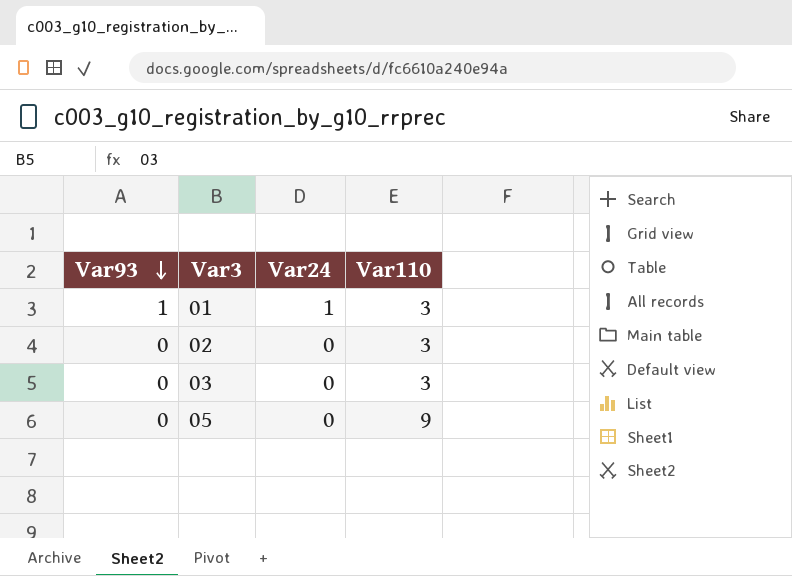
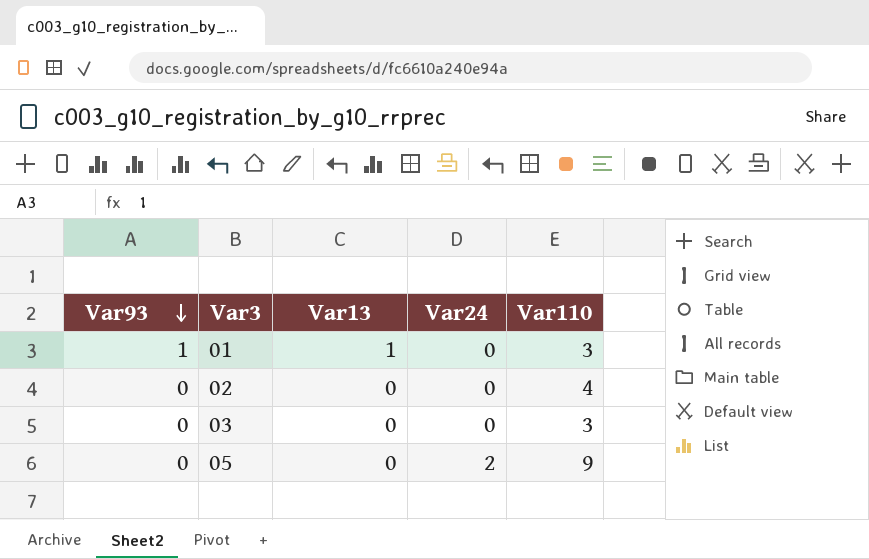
column Var13 | position: none -> 3
01 | Var24: 1 -> 0
02 | Var110: 3 -> 4
05 | Var24: 0 -> 2

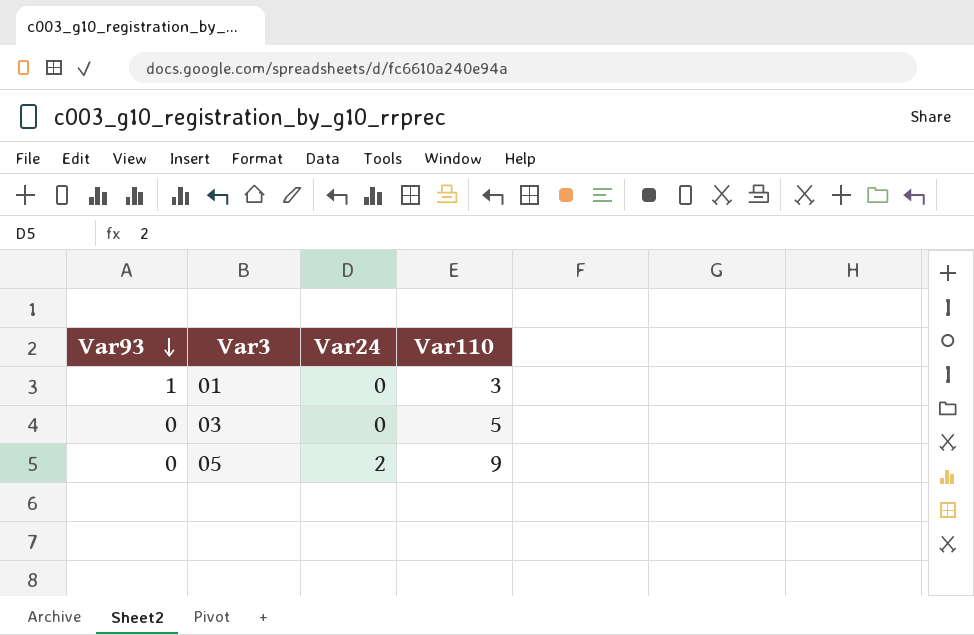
column Var13 | position: 3 -> none
row 02: 0 | 0 | 0 | 4 -> none
03 | Var110: 3 -> 5

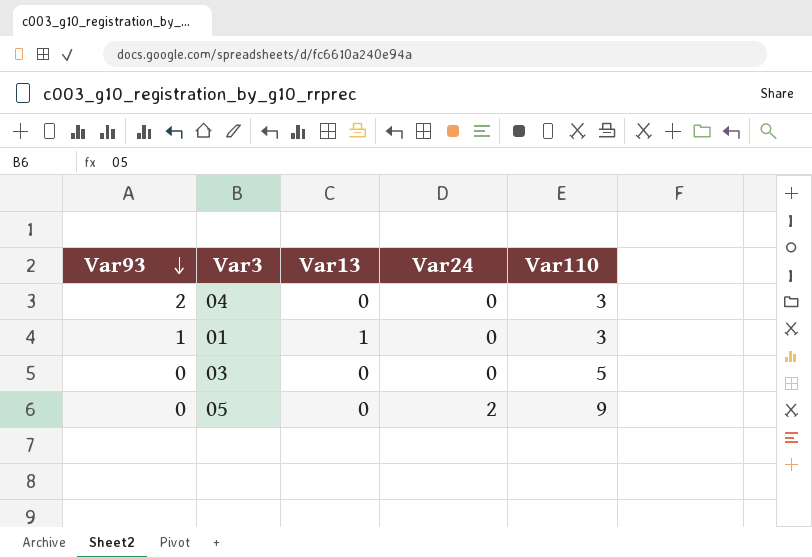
column Var13 | position: none -> 3
row 04: none -> 2 | 0 | 0 | 3

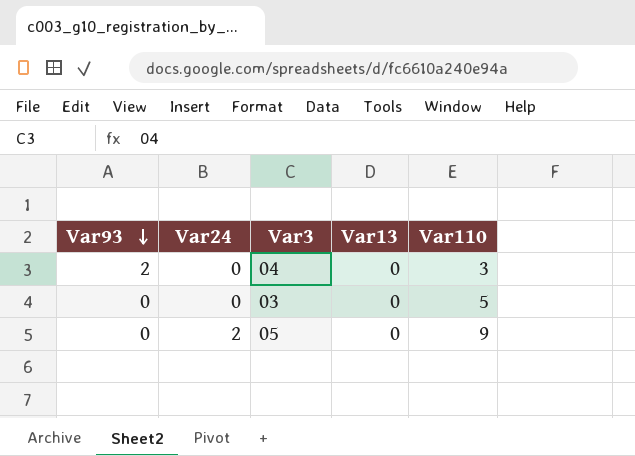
column Var24 | position: 4 -> 2
row 01: 1 | 1 | 0 | 3 -> none

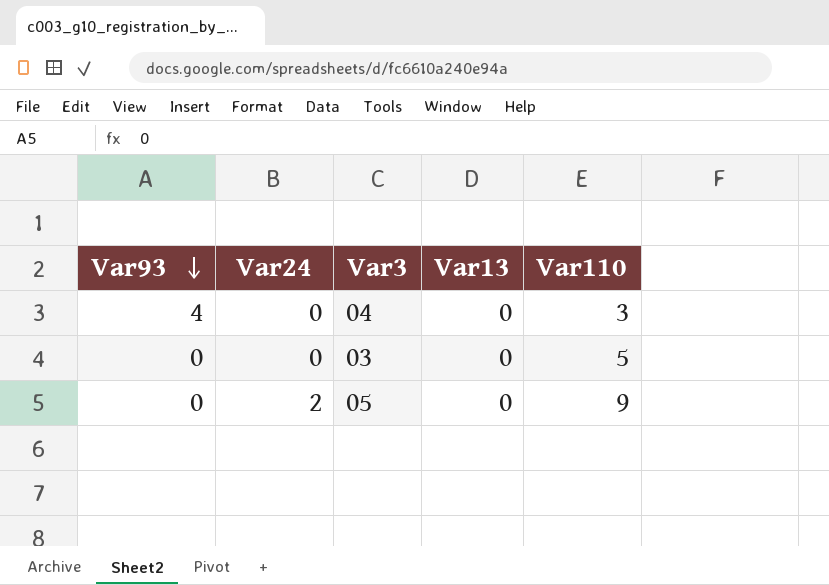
04 | Var93: 2 -> 4

